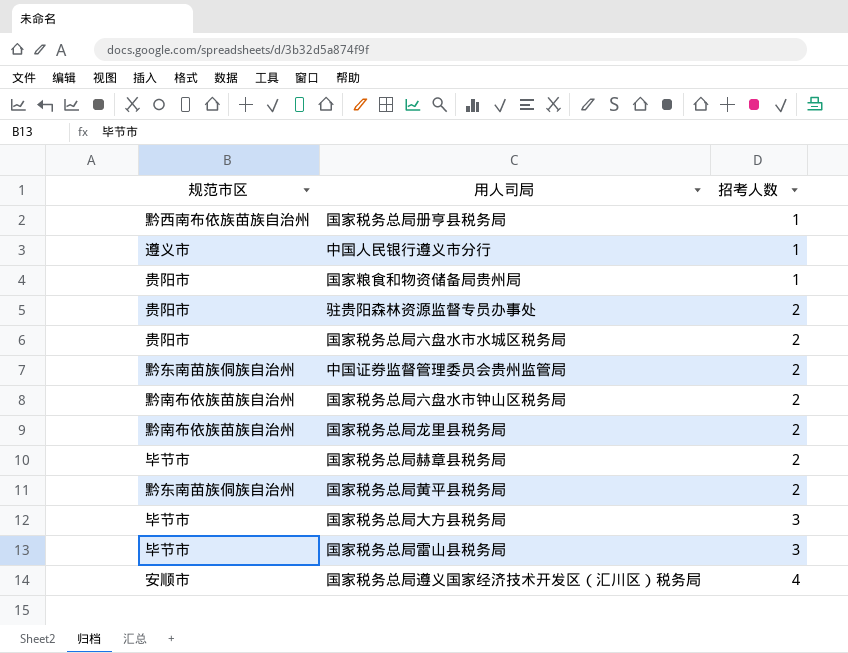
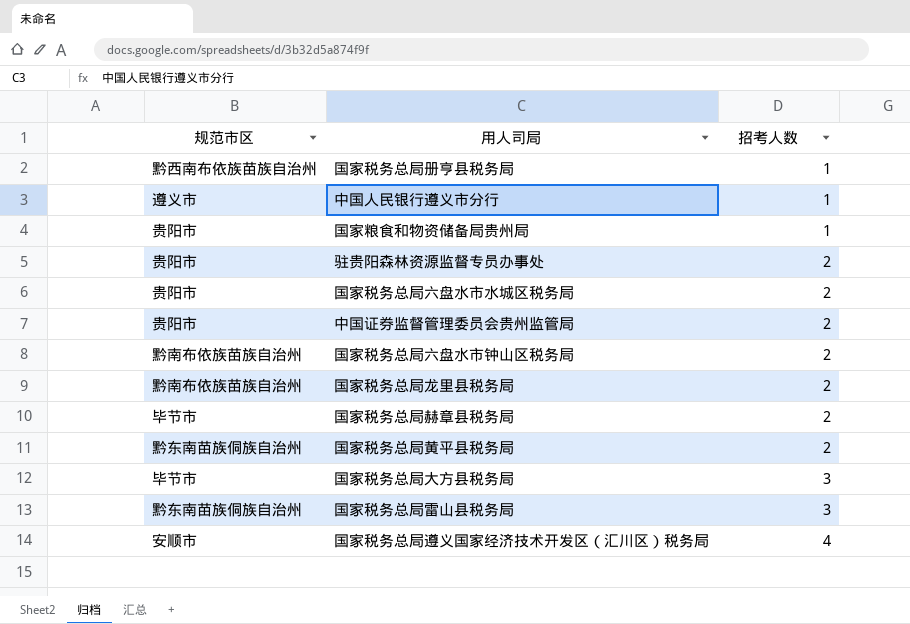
中国证券监督管理委员会贵州监管局 | 规范市区: 黔东南苗族侗族自治州 -> 贵阳市
国家税务总局雷山县税务局 | 规范市区: 毕节市 -> 黔东南苗族侗族自治州

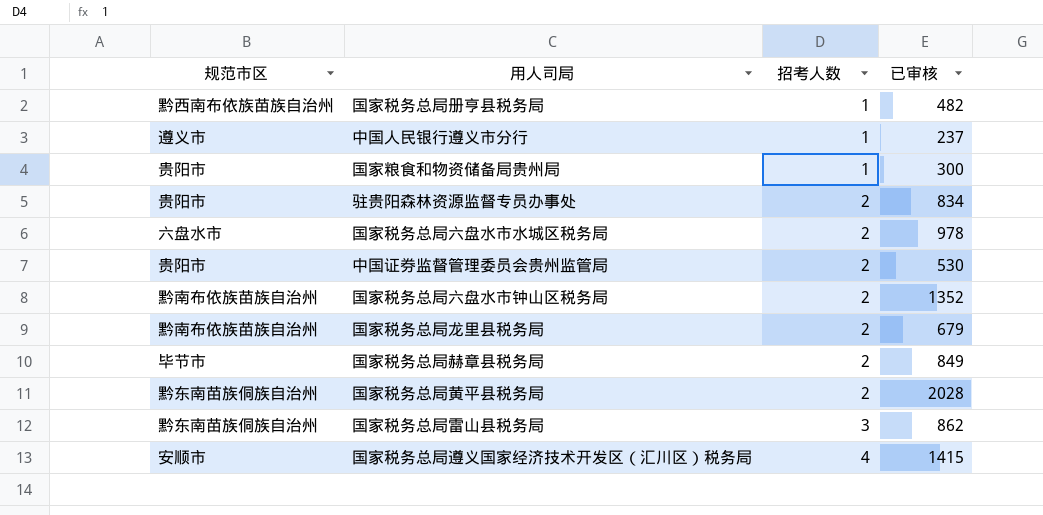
column 已审核 | position: none -> 4
row 国家税务总局大方县税务局: 毕节市 | 3 -> none
国家税务总局六盘水市水城区税务局 | 规范市区: 贵阳市 -> 六盘水市

